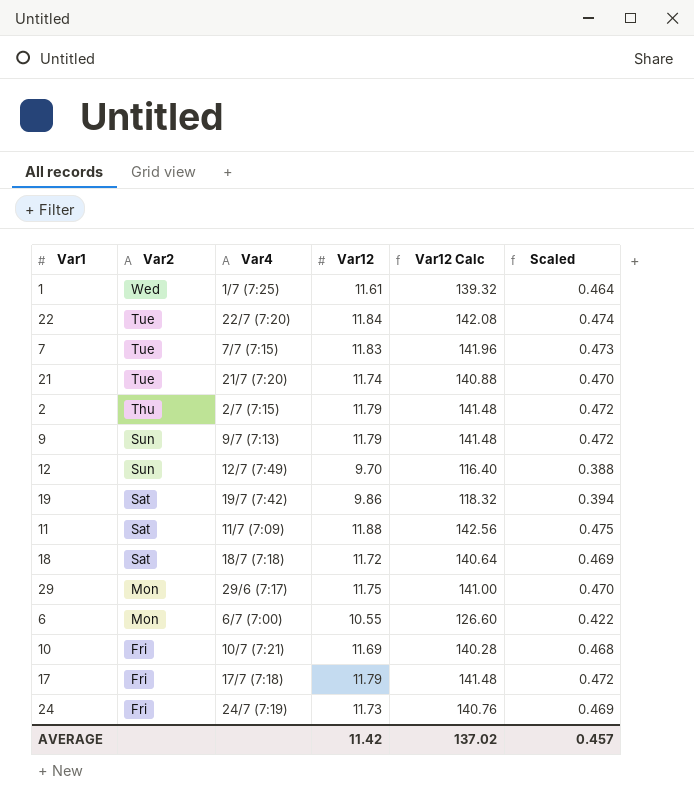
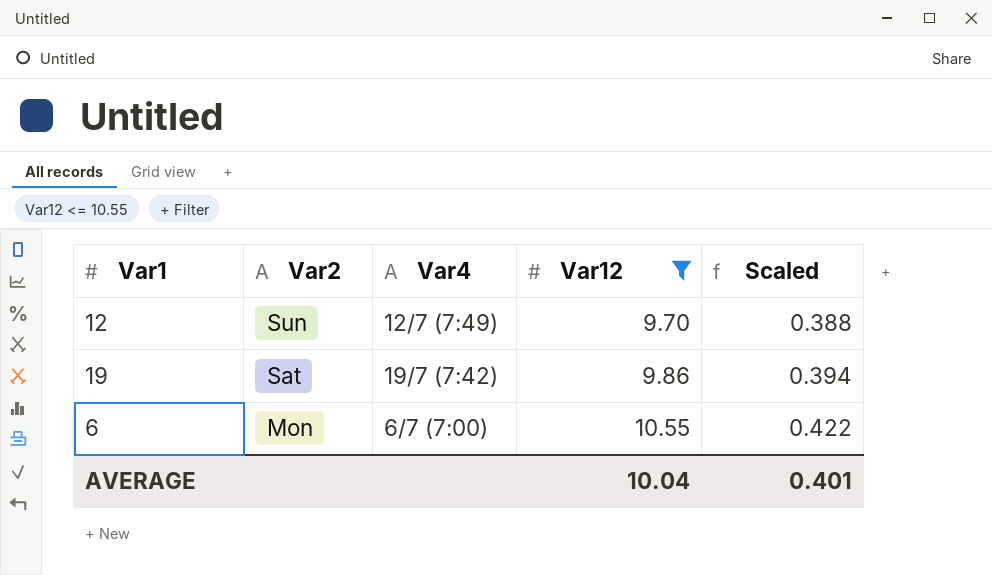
filter: none -> Var12 <= 10.55
column Var12 Calc | formula: [Var12] * 12 -> none
AVERAGE | Var12: 11.42 -> 10.04
AVERAGE | Scaled: 0.457 -> 0.401

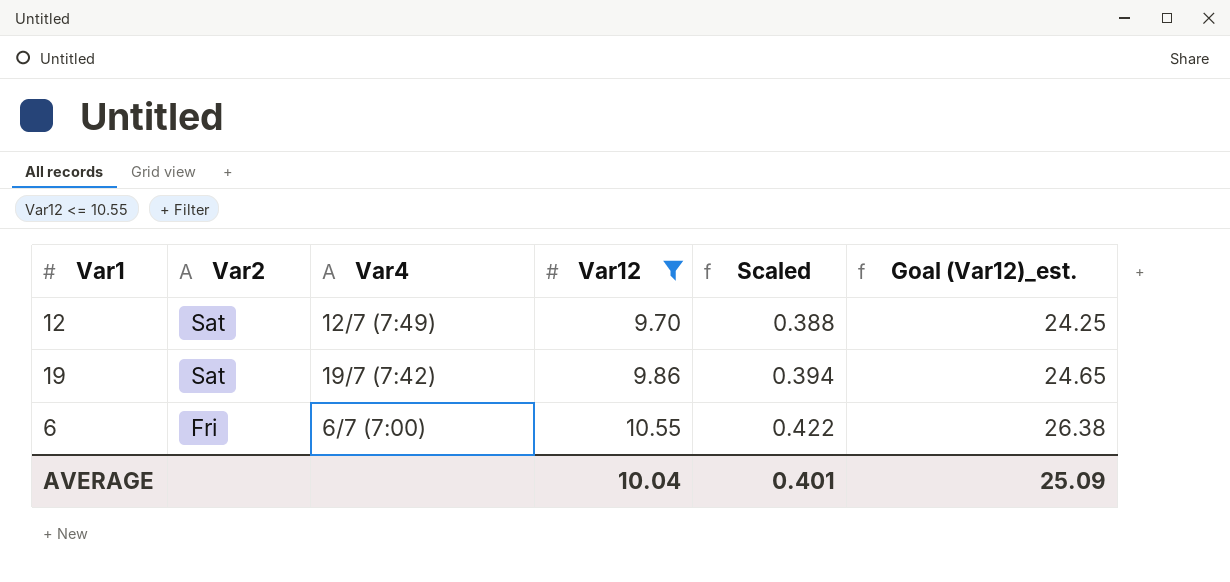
column Goal (Var12)_est. | formula: none -> [Var12] * 2.5
12 | Var2: Sun -> Sat
6 | Var2: Mon -> Fri

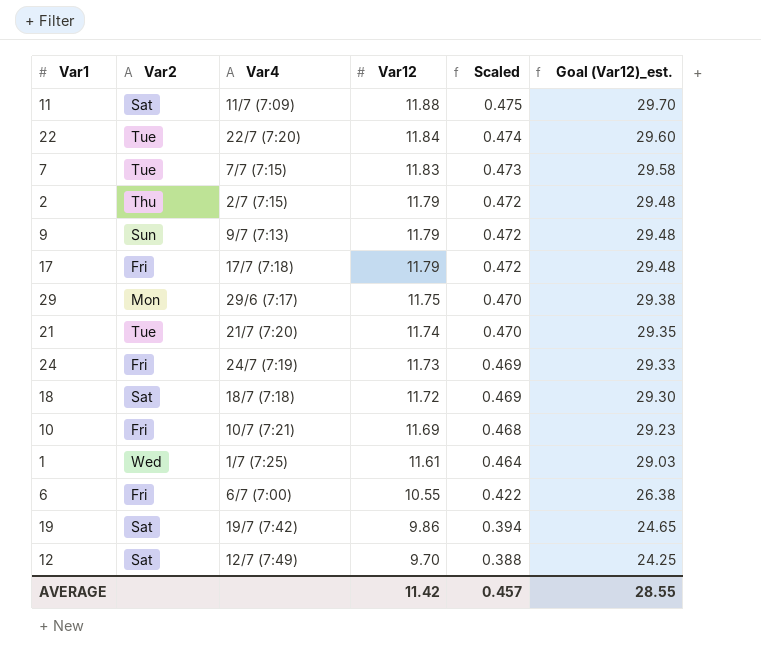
filter: Var12 <= 10.55 -> none
row order: Var2 descending -> Var12 descending
AVERAGE | Var12: 10.04 -> 11.42
AVERAGE | Scaled: 0.401 -> 0.457
AVERAGE | Goal (Var12)_est.: 25.09 -> 28.55

